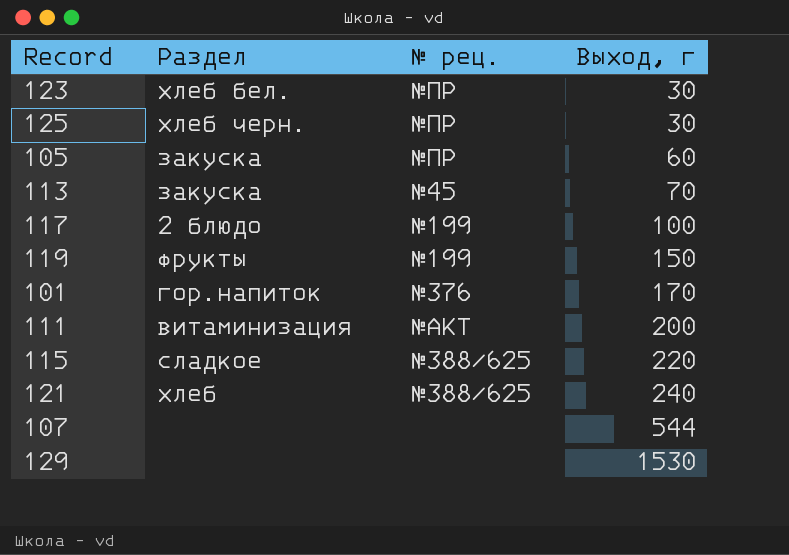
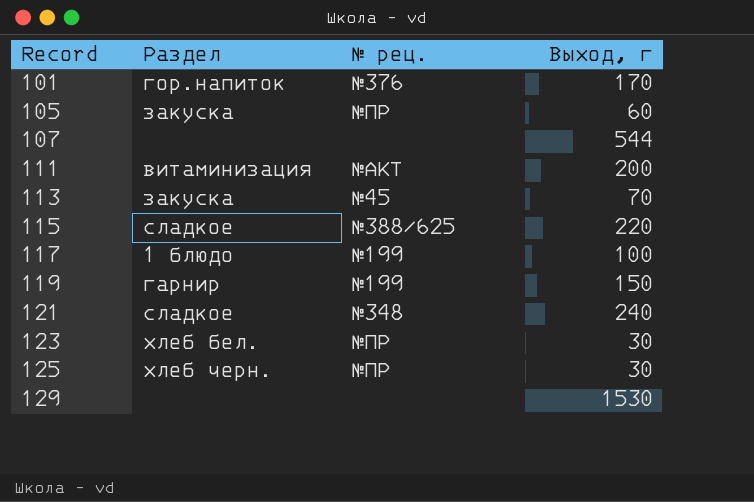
row order: Выход, г ascending -> Record ascending
117 | Раздел: 2 блюдо -> 1 блюдо
119 | Раздел: фрукты -> гарнир
121 | Раздел: хлеб -> сладкое
121 | № рец.: №388/625 -> №348

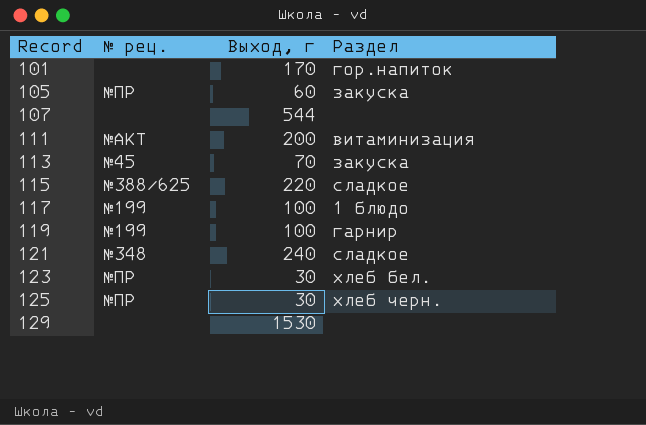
column Раздел | position: 2 -> 4
101 | № рец.: №376 -> none
119 | Выход, г: 150 -> 100

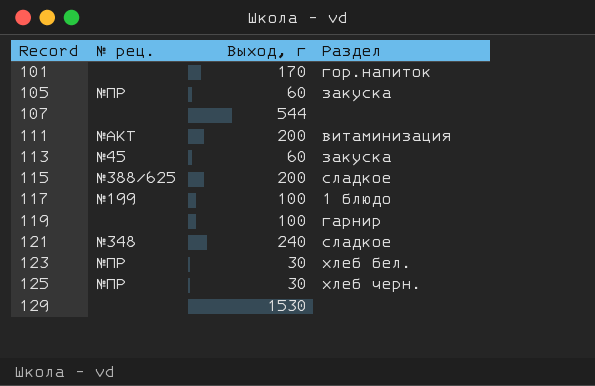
113 | Выход, г: 70 -> 60
115 | Выход, г: 220 -> 200
119 | № рец.: №199 -> none

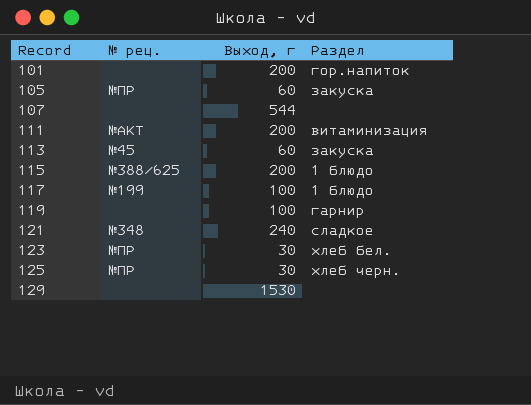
101 | Выход, г: 170 -> 200
115 | Раздел: сладкое -> 1 блюдо

